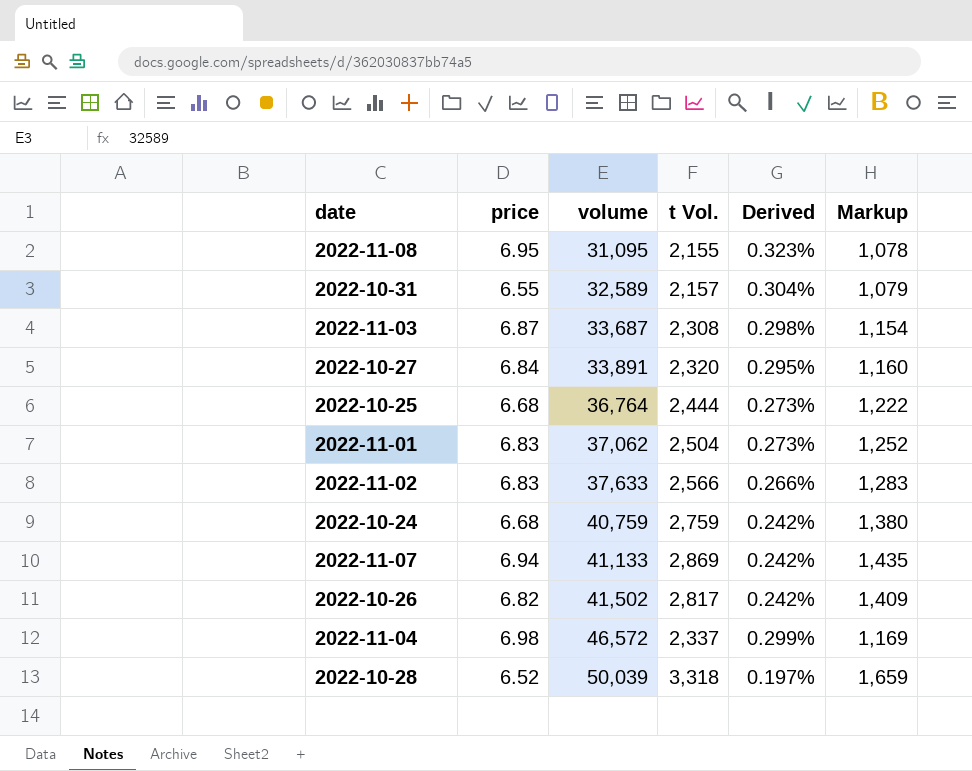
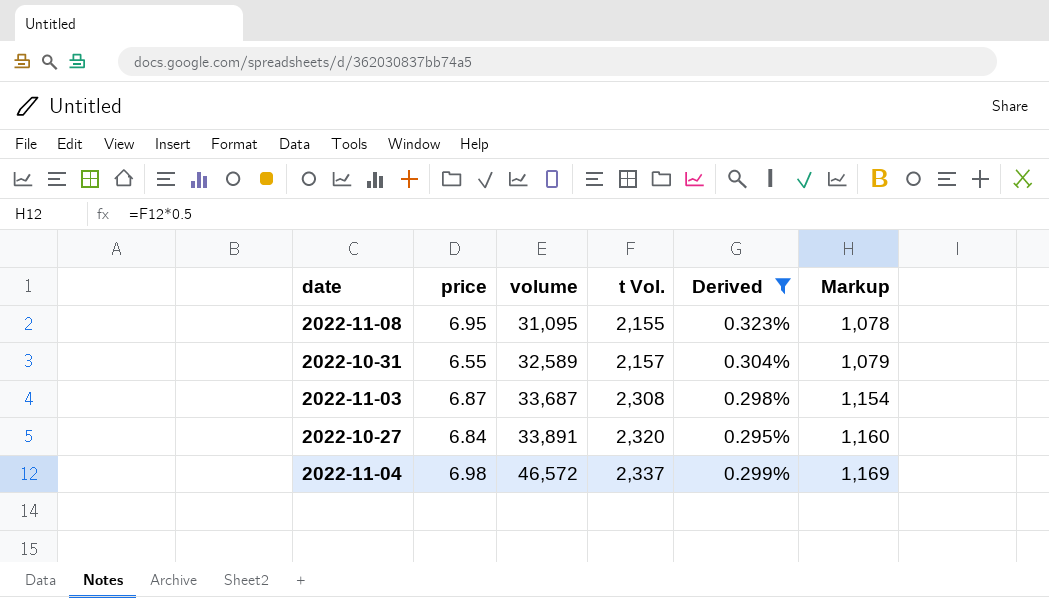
filter: none -> Derived >= 0.295%

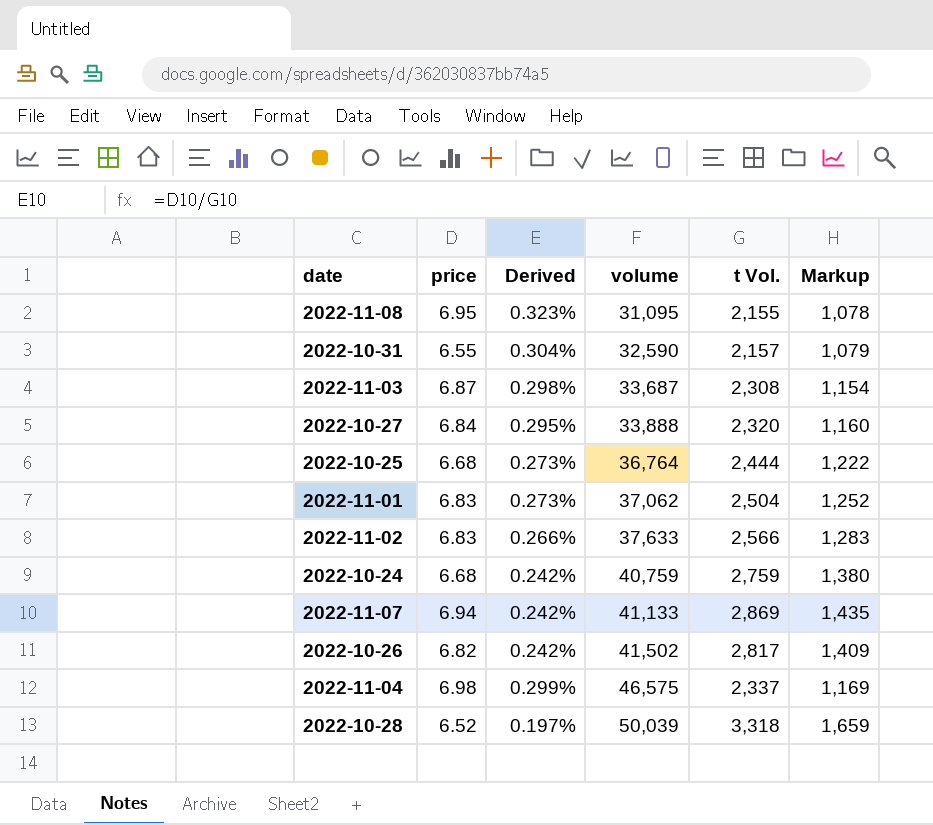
filter: Derived >= 0.295% -> none
column Derived | position: 5 -> 3
2022-10-31 | volume: 32,589 -> 32,590
2022-10-27 | volume: 33,891 -> 33,888
2022-11-04 | volume: 46,572 -> 46,575

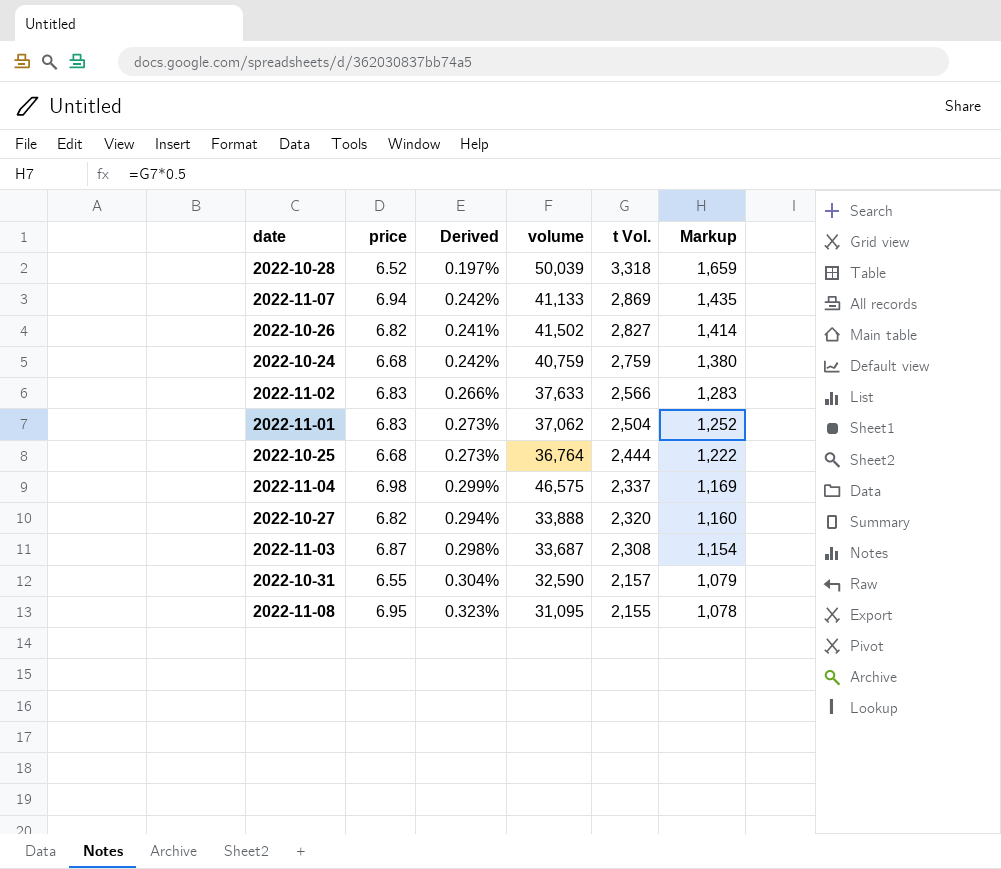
row order: volume ascending -> t Vol. descending
2022-10-26 | Derived: 0.242% -> 0.241%
2022-10-26 | t Vol.: 2,817 -> 2,827
2022-10-26 | Markup: 1,409 -> 1,414
2022-10-27 | price: 6.84 -> 6.82
2022-10-27 | Derived: 0.295% -> 0.294%

